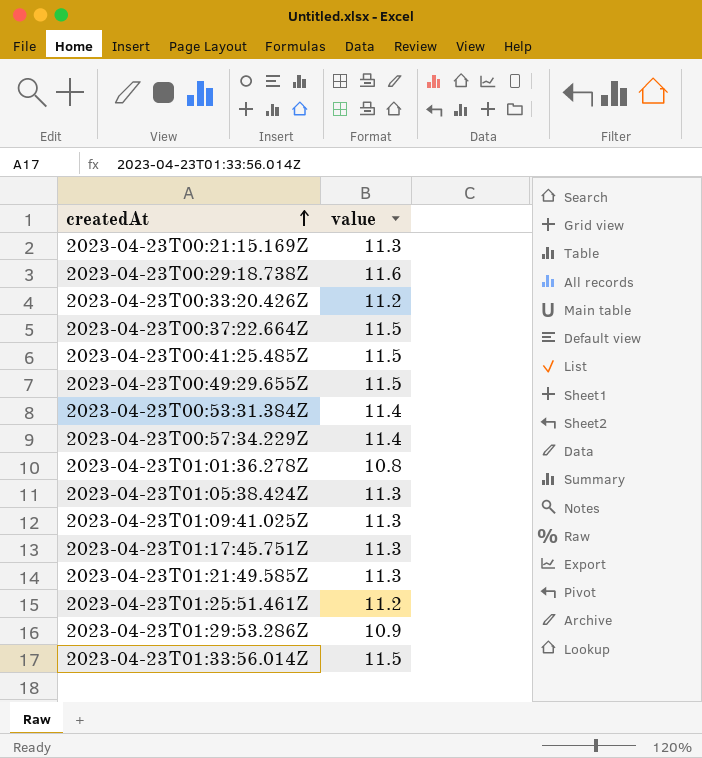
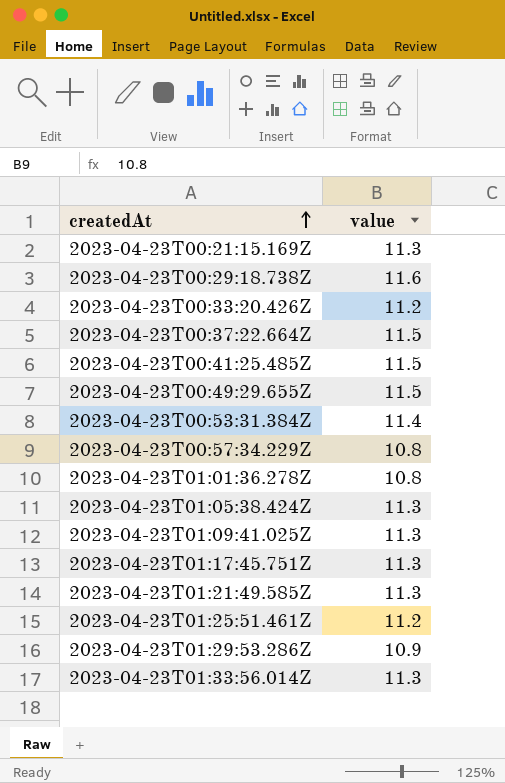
2023-04-23T00:57:34.229Z | value: 11.4 -> 10.8
2023-04-23T01:33:56.014Z | value: 11.5 -> 11.3

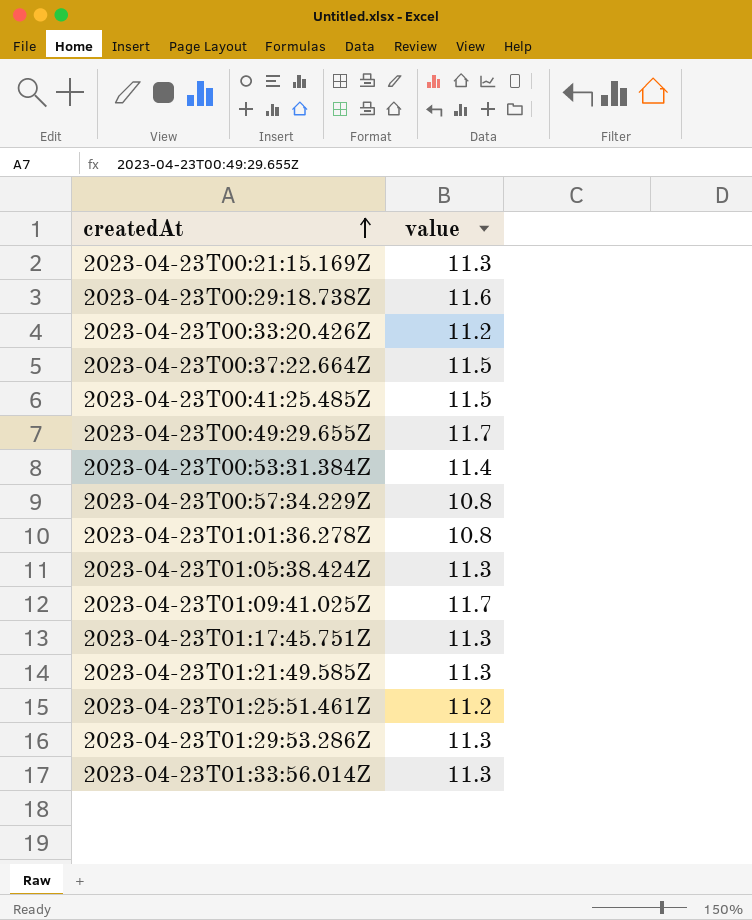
2023-04-23T00:49:29.655Z | value: 11.5 -> 11.7
2023-04-23T01:09:41.025Z | value: 11.3 -> 11.7
2023-04-23T01:29:53.286Z | value: 10.9 -> 11.3

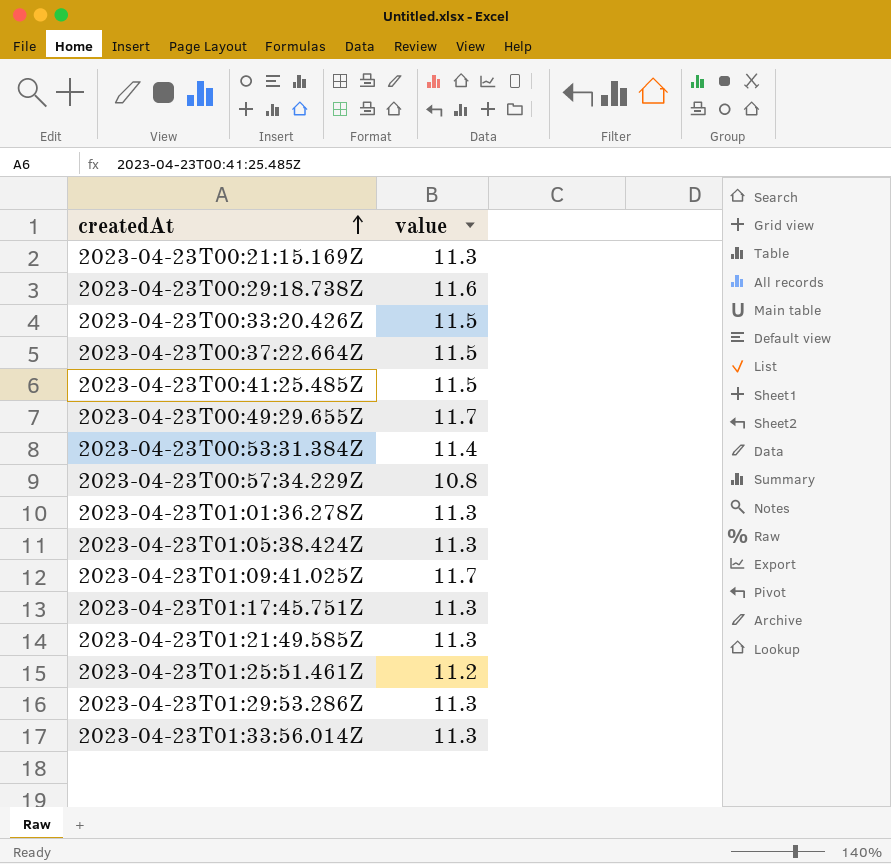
2023-04-23T00:33:20.426Z | value: 11.2 -> 11.5
2023-04-23T01:01:36.278Z | value: 10.8 -> 11.3

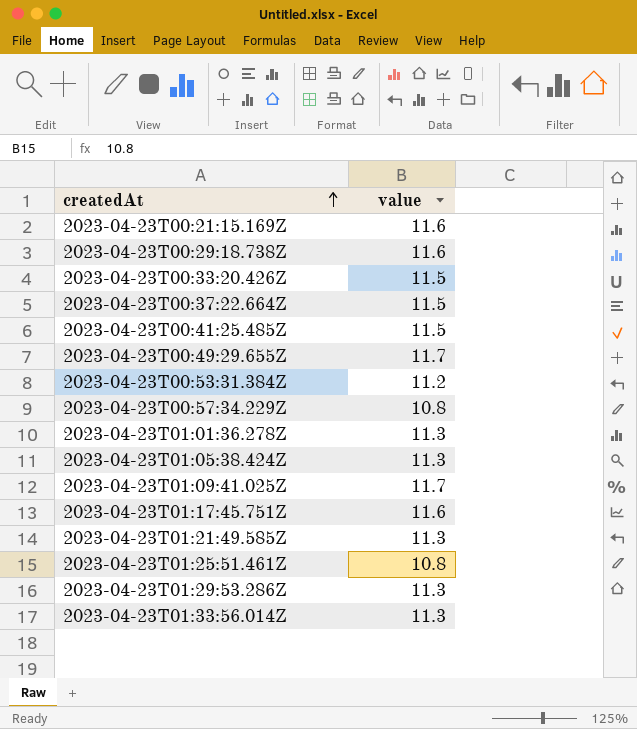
2023-04-23T00:21:15.169Z | value: 11.3 -> 11.6
2023-04-23T00:53:31.384Z | value: 11.4 -> 11.2
2023-04-23T01:17:45.751Z | value: 11.3 -> 11.6
2023-04-23T01:25:51.461Z | value: 11.2 -> 10.8

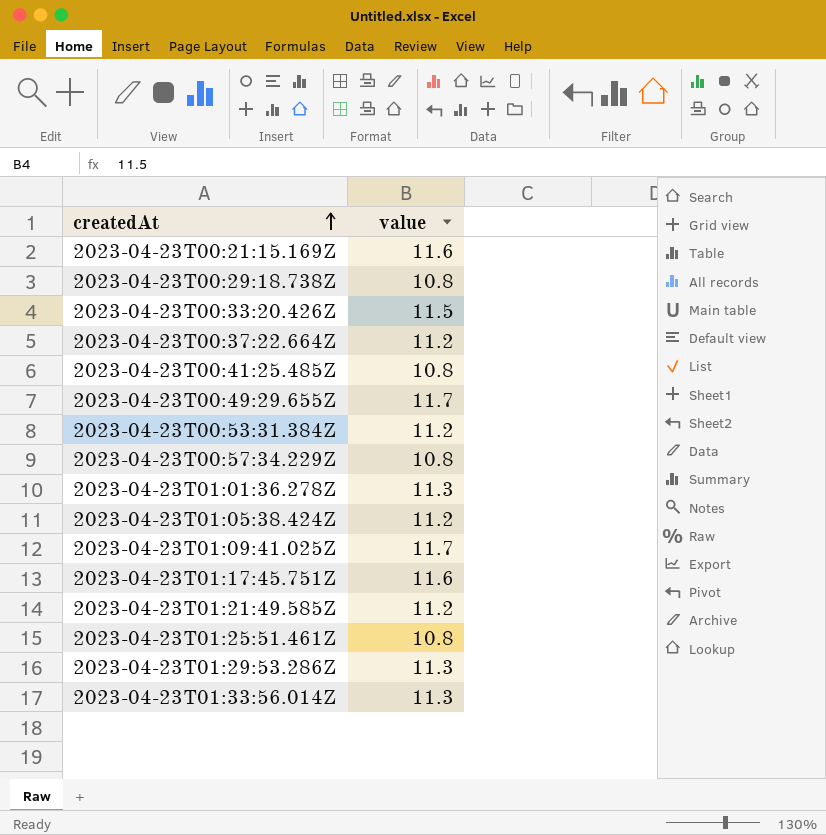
2023-04-23T00:29:18.738Z | value: 11.6 -> 10.8
2023-04-23T00:37:22.664Z | value: 11.5 -> 11.2
2023-04-23T00:41:25.485Z | value: 11.5 -> 10.8
2023-04-23T01:05:38.424Z | value: 11.3 -> 11.2
2023-04-23T01:21:49.585Z | value: 11.3 -> 11.2

